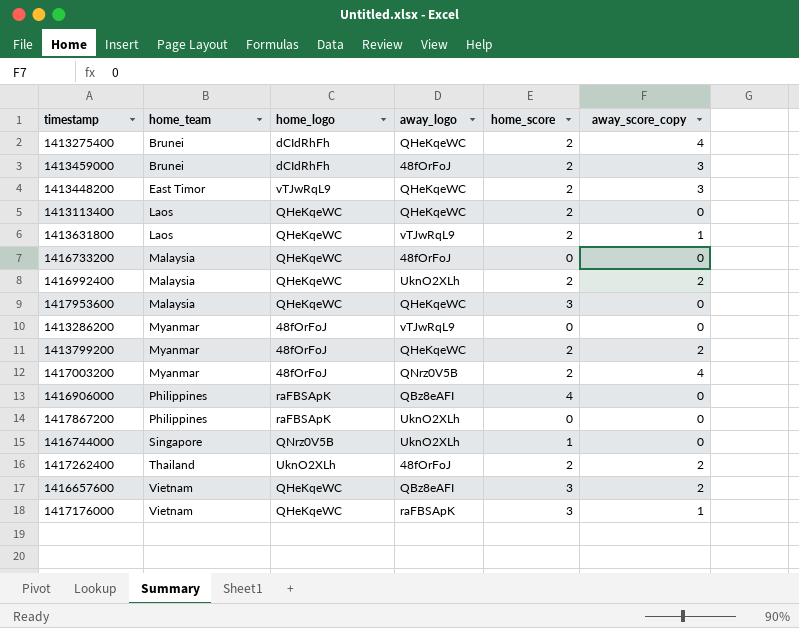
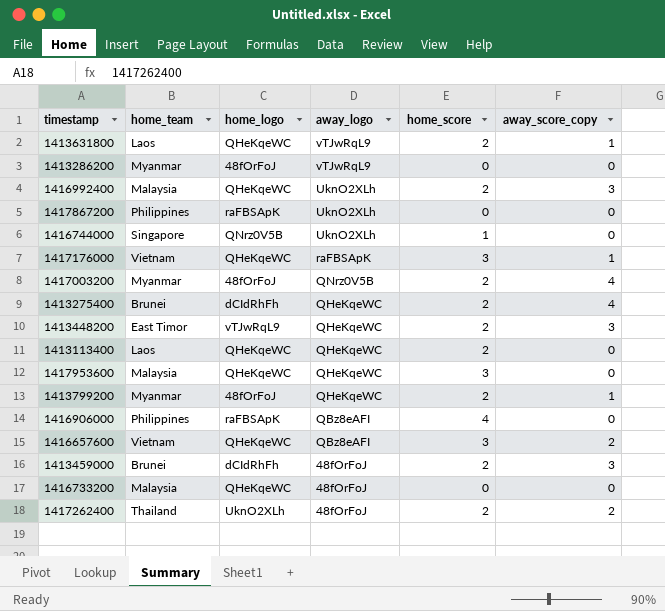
row order: home_team ascending -> away_logo descending
1416992400 | away_score_copy: 2 -> 3
1413799200 | away_score_copy: 2 -> 1

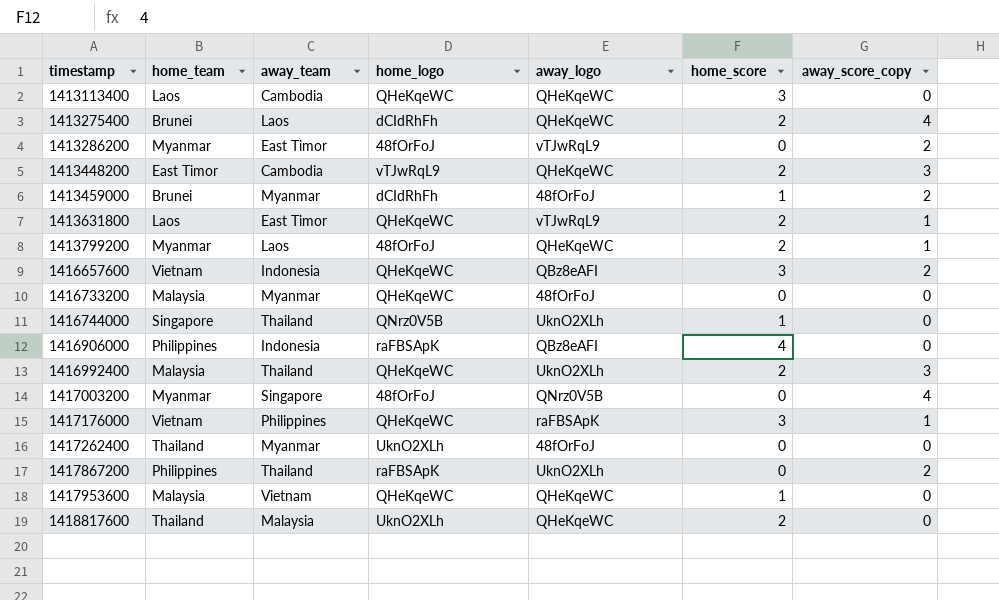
row order: away_logo descending -> timestamp ascending
column away_team | position: none -> 3
1413113400 | home_score: 2 -> 3
1413286200 | away_score_copy: 0 -> 2
1413459000 | home_score: 2 -> 1
1413459000 | away_score_copy: 3 -> 2
1417003200 | home_score: 2 -> 0
1417262400 | home_score: 2 -> 0
1417262400 | away_score_copy: 2 -> 0
1417867200 | away_score_copy: 0 -> 2
1417953600 | home_score: 3 -> 1
row 1418817600: none -> Thailand | Malaysia | UknO2XLh | QHeKqeWC | 2 | 0

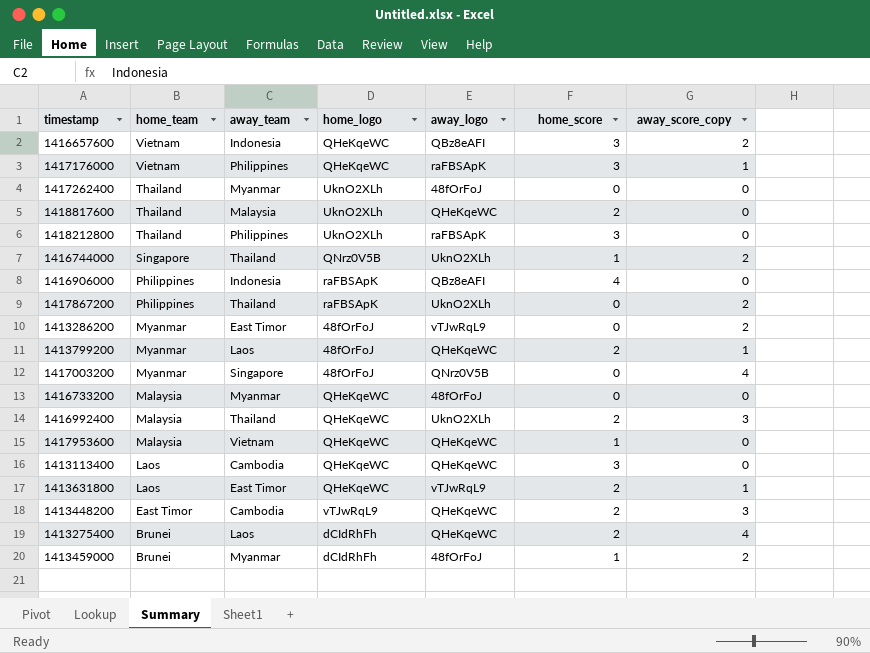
row order: timestamp ascending -> home_team descending
row 1418212800: none -> Thailand | Philippines | UknO2XLh | raFBSApK | 3 | 0
1416744000 | away_score_copy: 0 -> 2

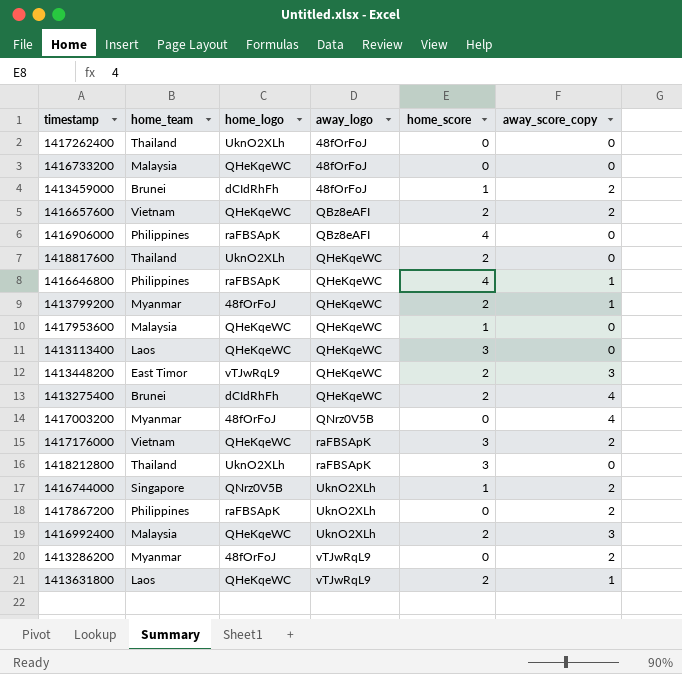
row order: home_team descending -> away_logo ascending
column away_team | position: 3 -> none
1416657600 | home_score: 3 -> 2
row 1416646800: none -> Philippines | raFBSApK | QHeKqeWC | 4 | 1
1417176000 | away_score_copy: 1 -> 2

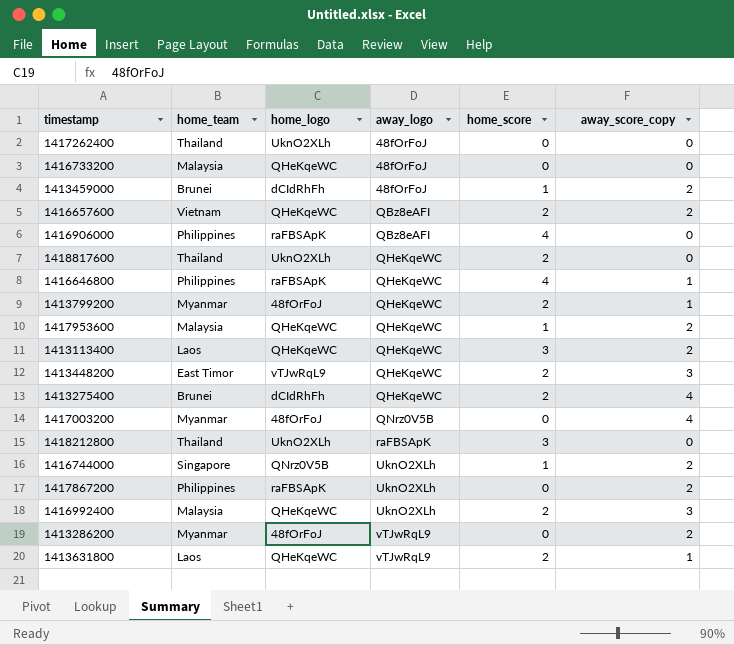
row 1417176000: Vietnam | QHeKqeWC | raFBSApK | 3 | 2 -> none
1417953600 | away_score_copy: 0 -> 2
1413113400 | away_score_copy: 0 -> 2

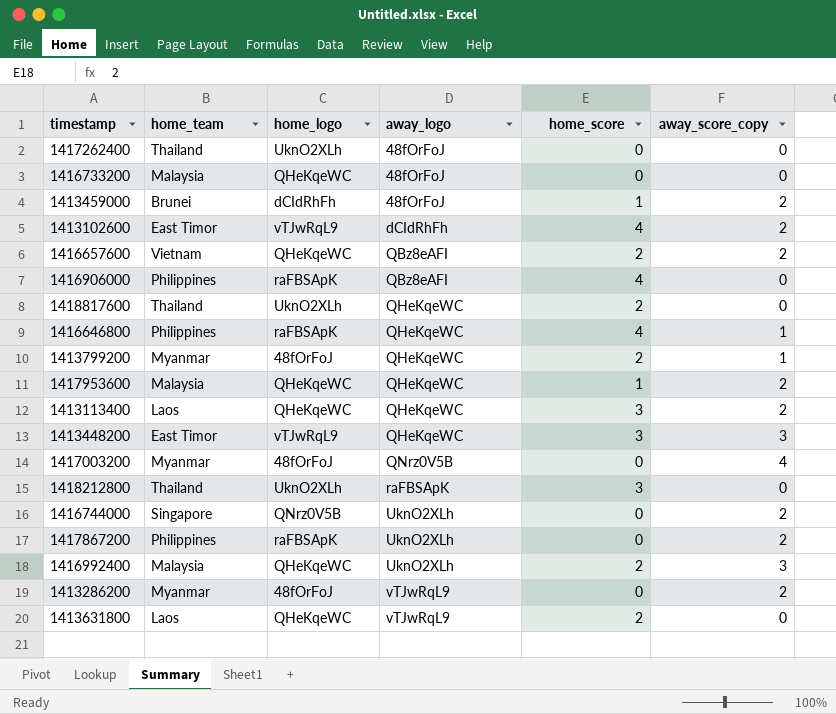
row 1413275400: Brunei | dCIdRhFh | QHeKqeWC | 2 | 4 -> none
row 1413102600: none -> East Timor | vTJwRqL9 | dCIdRhFh | 4 | 2
1413448200 | home_score: 2 -> 3
1416744000 | home_score: 1 -> 0
1413631800 | away_score_copy: 1 -> 0

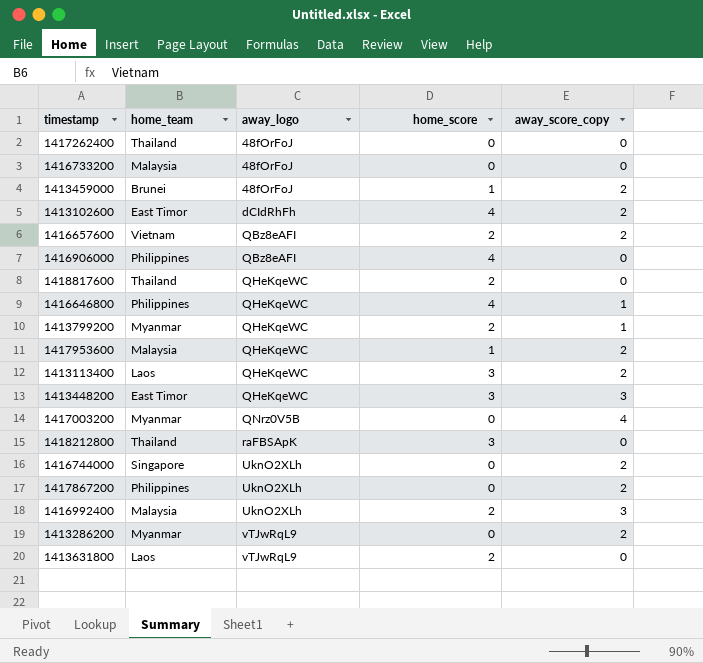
column home_logo | position: 3 -> none

